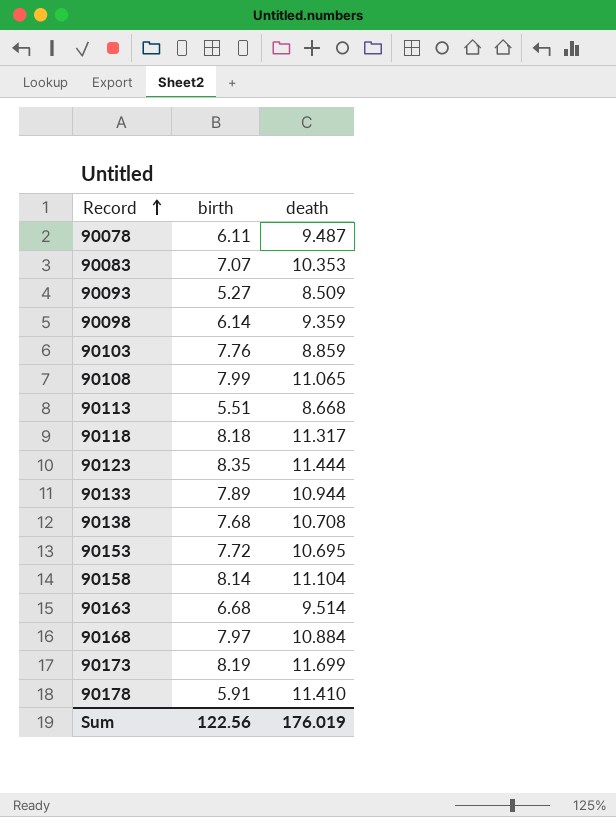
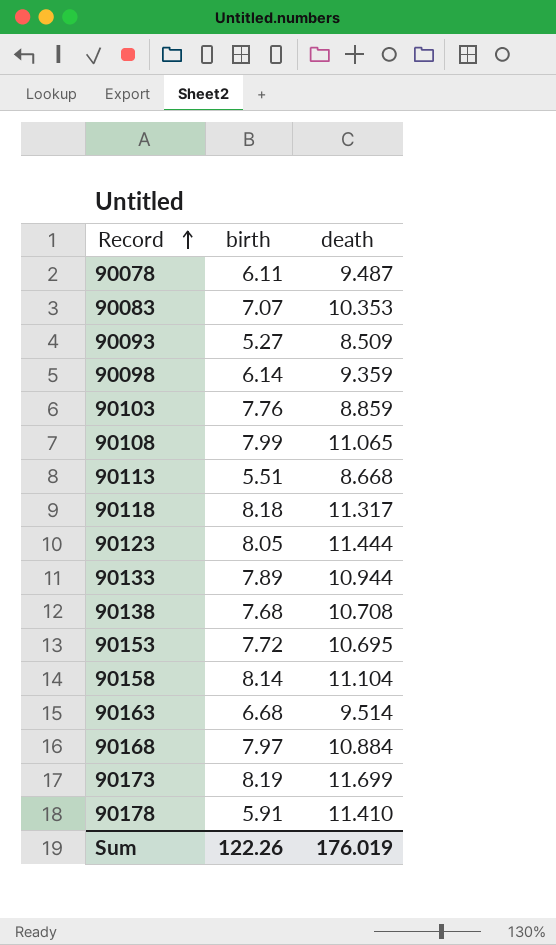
90123 | birth: 8.35 -> 8.05
Sum | birth: 122.56 -> 122.26

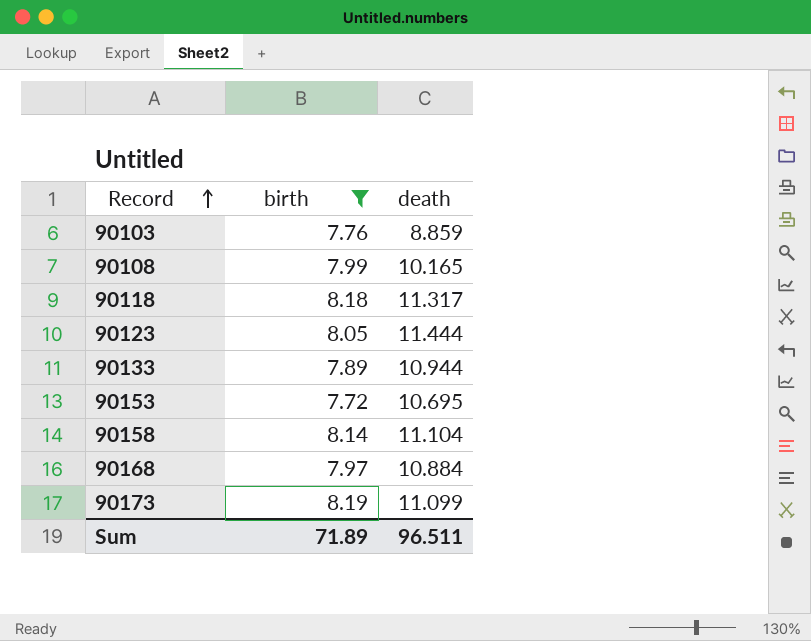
filter: none -> birth >= 7.72
90108 | death: 11.065 -> 10.165
90173 | death: 11.699 -> 11.099
Sum | birth: 122.26 -> 71.89
Sum | death: 176.019 -> 96.511

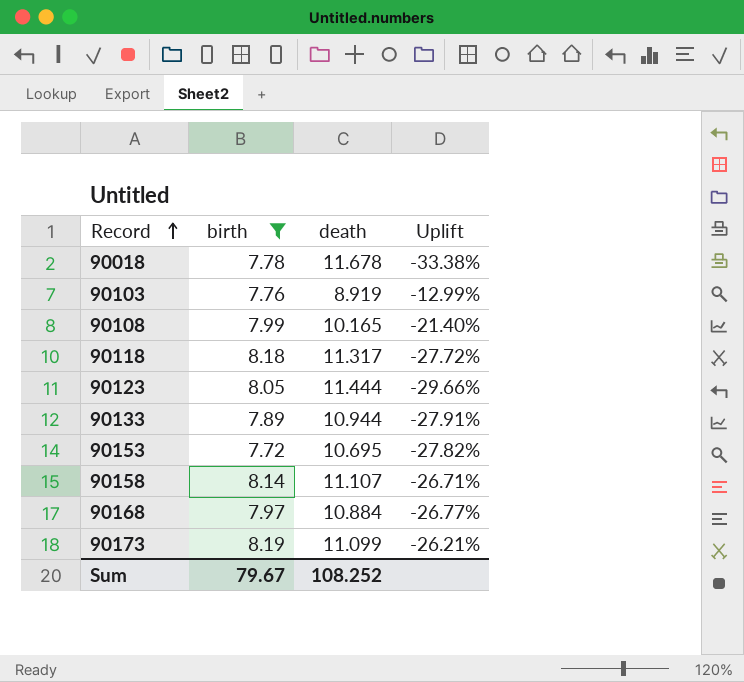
column Uplift | formula: none -> ([birth] - [death]) / [death]
row 90018: none -> 7.78 | 11.678 | -33.38%
90103 | death: 8.859 -> 8.919
90158 | death: 11.104 -> 11.107
Sum | birth: 71.89 -> 79.67
Sum | death: 96.511 -> 108.252

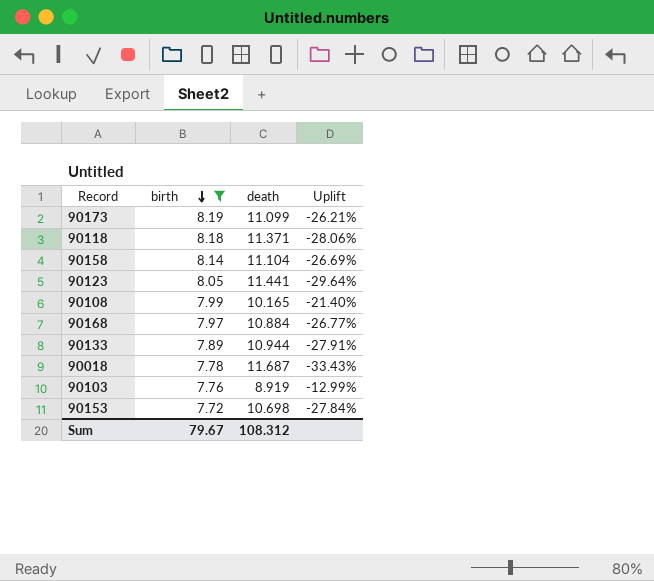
row order: Record ascending -> birth descending
90118 | death: 11.317 -> 11.371
90118 | Uplift: -27.72% -> -28.06%
90158 | death: 11.107 -> 11.104
90158 | Uplift: -26.71% -> -26.69%
90123 | death: 11.444 -> 11.441
90123 | Uplift: -29.66% -> -29.64%
90018 | death: 11.678 -> 11.687
90018 | Uplift: -33.38% -> -33.43%
90153 | death: 10.695 -> 10.698
90153 | Uplift: -27.82% -> -27.84%
Sum | death: 108.252 -> 108.312

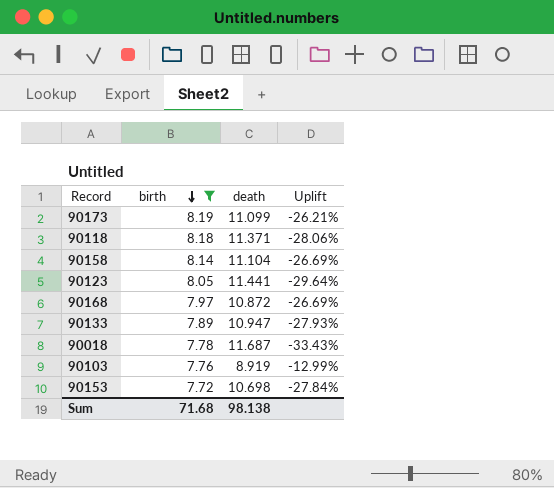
row 90108: 7.99 | 10.165 | -21.40% -> none
90168 | death: 10.884 -> 10.872
90168 | Uplift: -26.77% -> -26.69%
90133 | death: 10.944 -> 10.947
90133 | Uplift: -27.91% -> -27.93%
Sum | birth: 79.67 -> 71.68
Sum | death: 108.312 -> 98.138

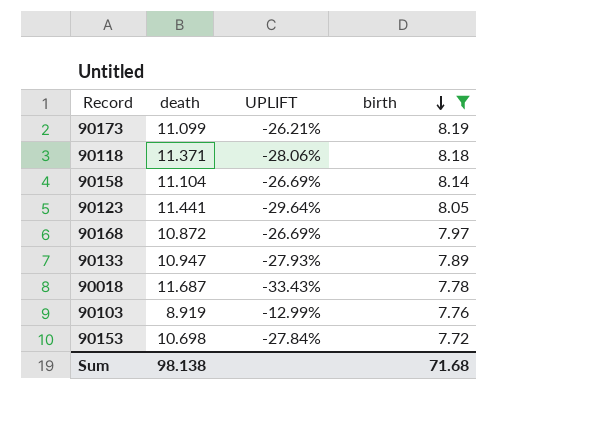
column name: Uplift -> UPLIFT
column birth | position: 2 -> 4

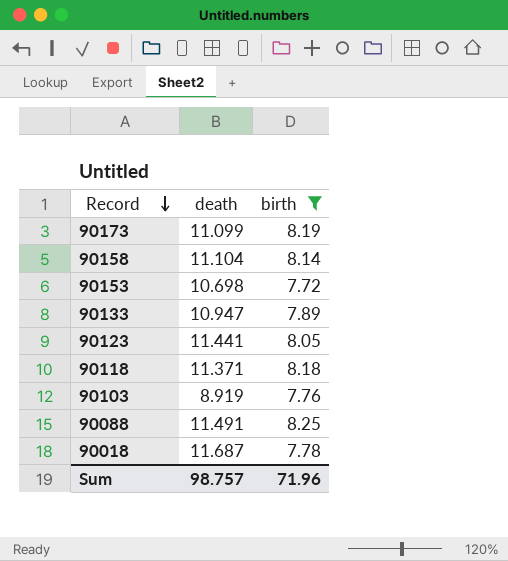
row order: birth descending -> Record descending
column UPLIFT | formula: ([birth] - [death]) / [death] -> none
row 90168: 10.872 | -26.69% | 7.97 -> none
row 90088: none -> 11.491 | 8.25
Sum | death: 98.138 -> 98.757
Sum | birth: 71.68 -> 71.96

